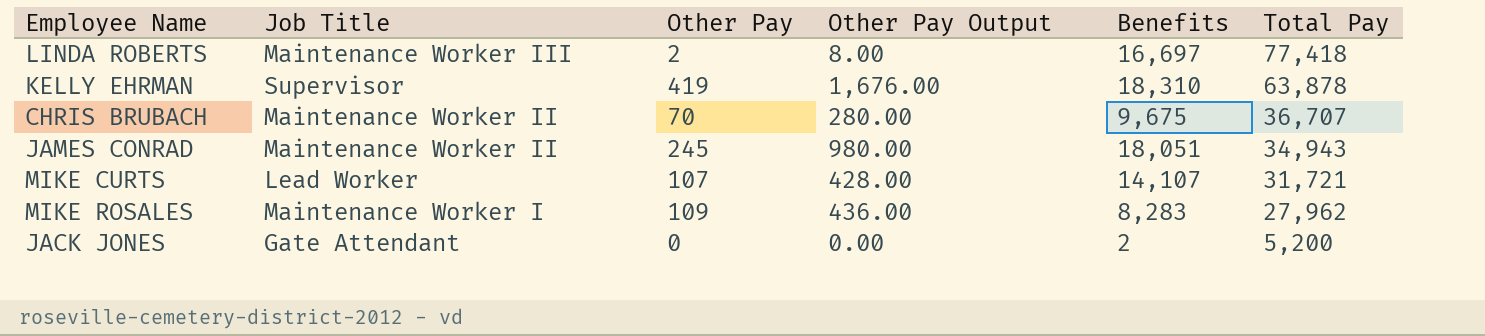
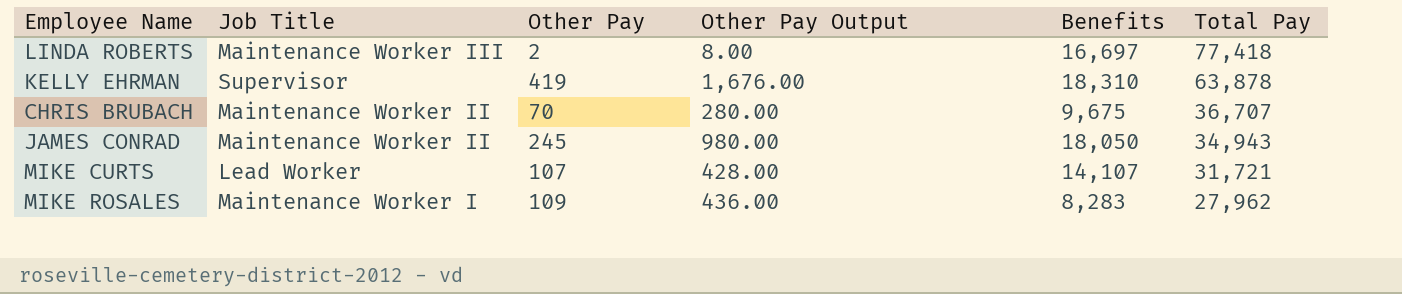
row JACK JONES: Gate Attendant | 0 | 0.00 | 2 | 5,200 -> none
JAMES CONRAD | Benefits: 18,051 -> 18,050

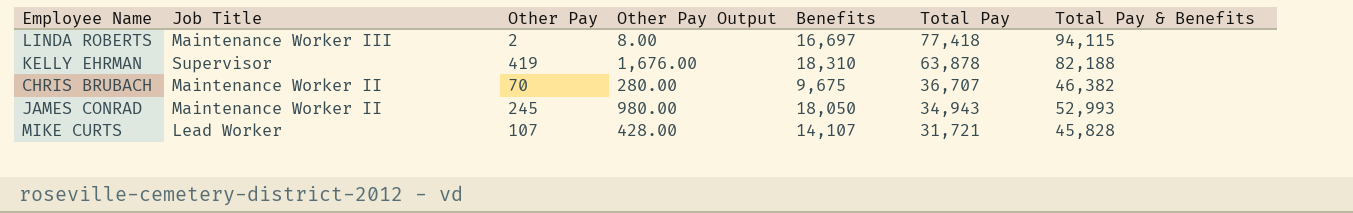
column Total Pay & Benefits | formula: none -> [Benefits] + [Total Pay]
row MIKE ROSALES: Maintenance Worker I | 109 | 436.00 | 8,283 | 27,962 -> none

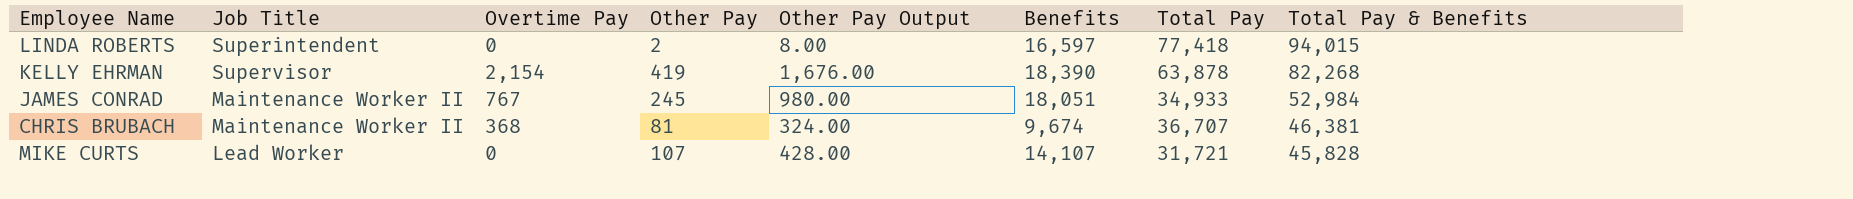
row order: Total Pay descending -> Total Pay & Benefits descending
column Overtime Pay | position: none -> 3
LINDA ROBERTS | Job Title: Maintenance Worker III -> Superintendent
LINDA ROBERTS | Benefits: 16,697 -> 16,597
LINDA ROBERTS | Total Pay & Benefits: 94,115 -> 94,015
KELLY EHRMAN | Benefits: 18,310 -> 18,390
KELLY EHRMAN | Total Pay & Benefits: 82,188 -> 82,268
JAMES CONRAD | Benefits: 18,050 -> 18,051
JAMES CONRAD | Total Pay: 34,943 -> 34,933
JAMES CONRAD | Total Pay & Benefits: 52,993 -> 52,984
CHRIS BRUBACH | Other Pay: 70 -> 81
CHRIS BRUBACH | Other Pay Output: 280.00 -> 324.00
CHRIS BRUBACH | Benefits: 9,675 -> 9,674
CHRIS BRUBACH | Total Pay & Benefits: 46,382 -> 46,381

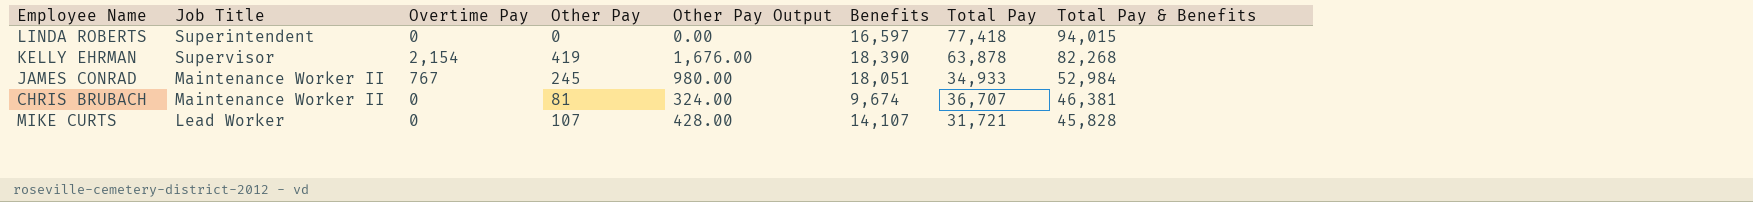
LINDA ROBERTS | Other Pay: 2 -> 0
LINDA ROBERTS | Other Pay Output: 8.00 -> 0.00
CHRIS BRUBACH | Overtime Pay: 368 -> 0

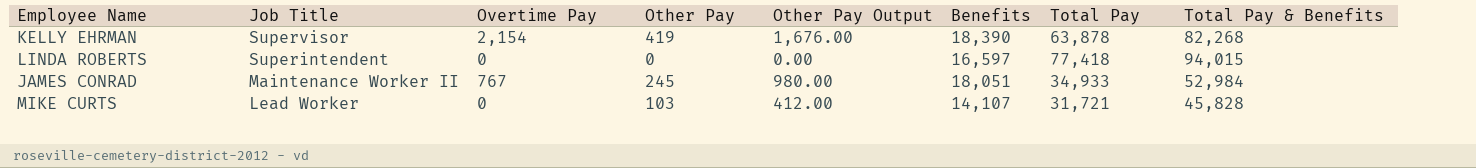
row order: Total Pay & Benefits descending -> Job Title descending
row CHRIS BRUBACH: Maintenance Worker II | 0 | 81 | 324.00 | 9,674 | 36,707 | 46,381 -> none
MIKE CURTS | Other Pay: 107 -> 103
MIKE CURTS | Other Pay Output: 428.00 -> 412.00

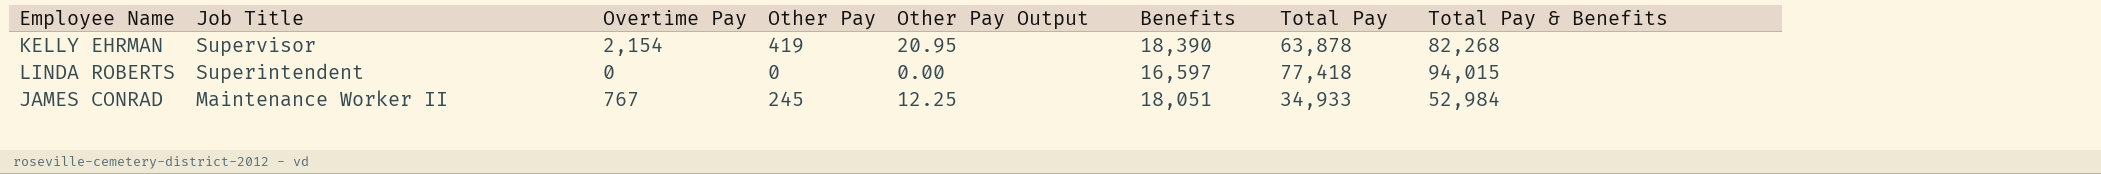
column Other Pay Output | formula: [Other Pay] * 4 -> [Other Pay] * 0.05
row MIKE CURTS: Lead Worker | 0 | 103 | 412.00 | 14,107 | 31,721 | 45,828 -> none

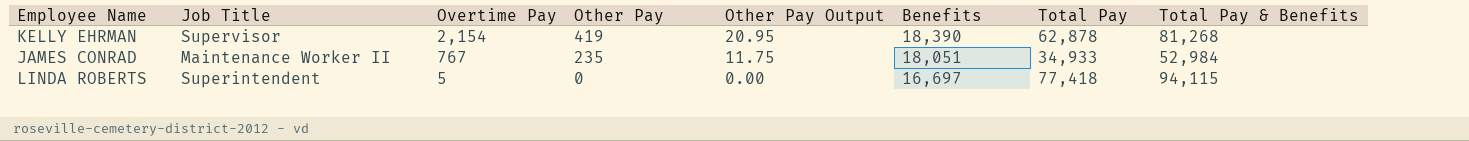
row order: Job Title descending -> Overtime Pay descending
KELLY EHRMAN | Total Pay: 63,878 -> 62,878
KELLY EHRMAN | Total Pay & Benefits: 82,268 -> 81,268
JAMES CONRAD | Other Pay: 245 -> 235
JAMES CONRAD | Other Pay Output: 12.25 -> 11.75
LINDA ROBERTS | Overtime Pay: 0 -> 5
LINDA ROBERTS | Benefits: 16,597 -> 16,697
LINDA ROBERTS | Total Pay & Benefits: 94,015 -> 94,115

